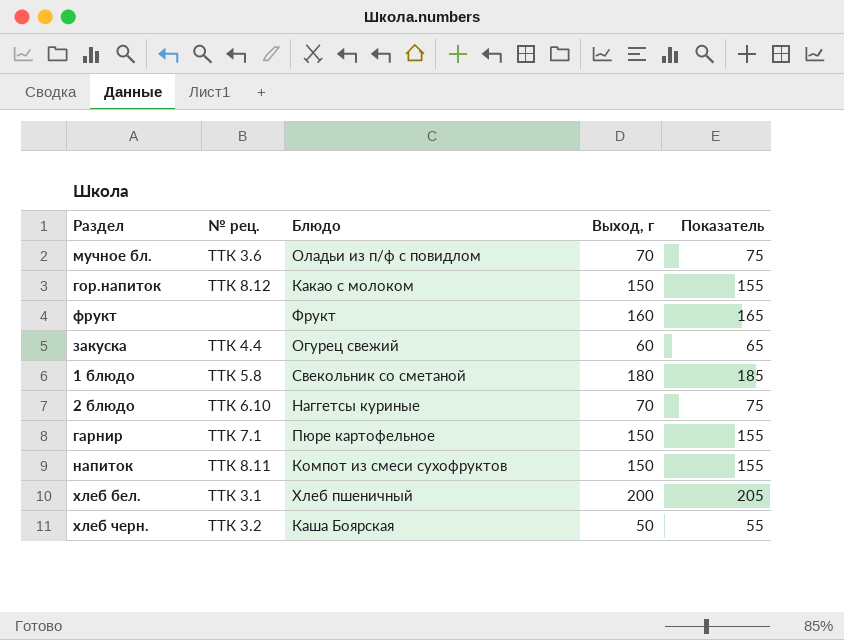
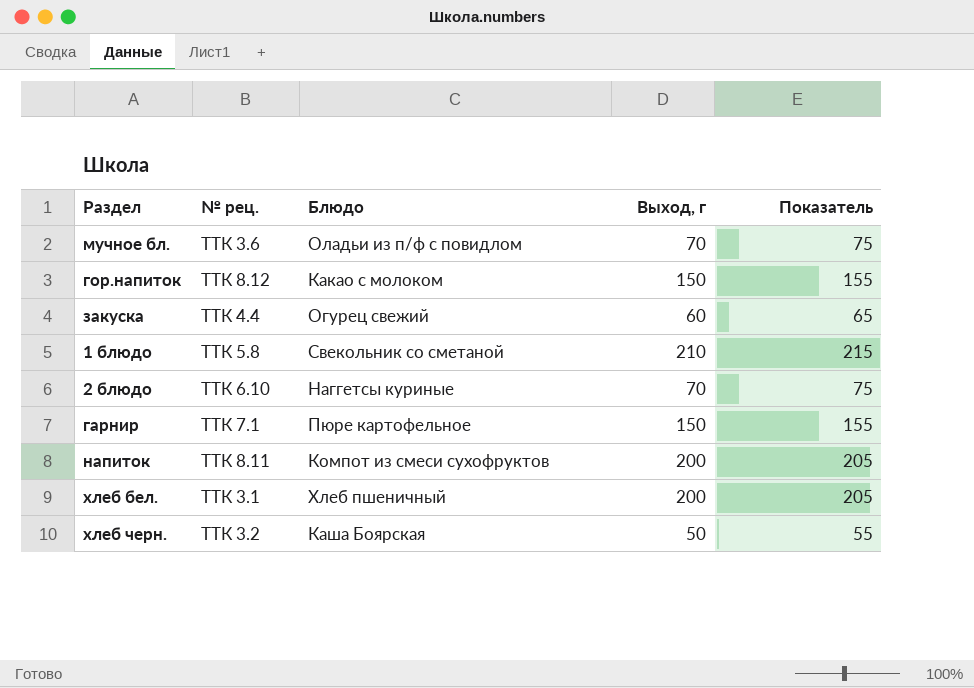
row фрукт: none | Фрукт | 160 | 165 -> none
1 блюдо | Выход, г: 180 -> 210
1 блюдо | Показатель: 185 -> 215
напиток | Выход, г: 150 -> 200
напиток | Показатель: 155 -> 205

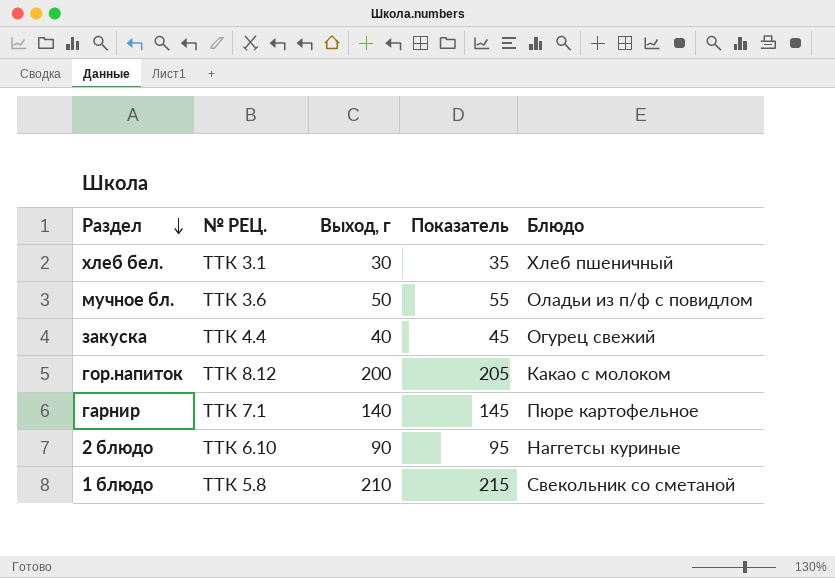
row order: none -> Раздел descending
column name: № рец. -> № РЕЦ.
column Блюдо | position: 3 -> 5
row напиток: ТТК 8.11 | Компот из смеси сухофруктов | 200 | 205 -> none
row хлеб черн.: ТТК 3.2 | Каша Боярская | 50 | 55 -> none
хлеб бел. | Выход, г: 200 -> 30
хлеб бел. | Показатель: 205 -> 35
мучное бл. | Выход, г: 70 -> 50
мучное бл. | Показатель: 75 -> 55
закуска | Выход, г: 60 -> 40
закуска | Показатель: 65 -> 45
гор.напиток | Выход, г: 150 -> 200
гор.напиток | Показатель: 155 -> 205
гарнир | Выход, г: 150 -> 140
гарнир | Показатель: 155 -> 145
2 блюдо | Выход, г: 70 -> 90
2 блюдо | Показатель: 75 -> 95

